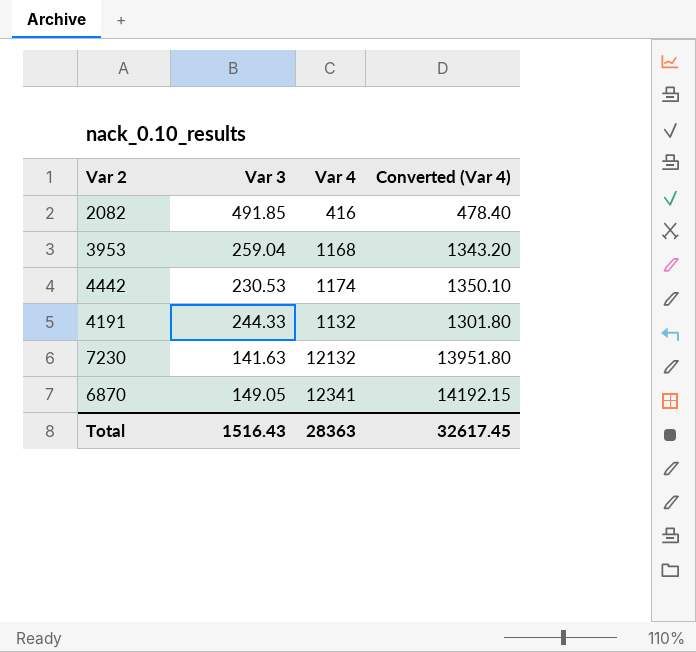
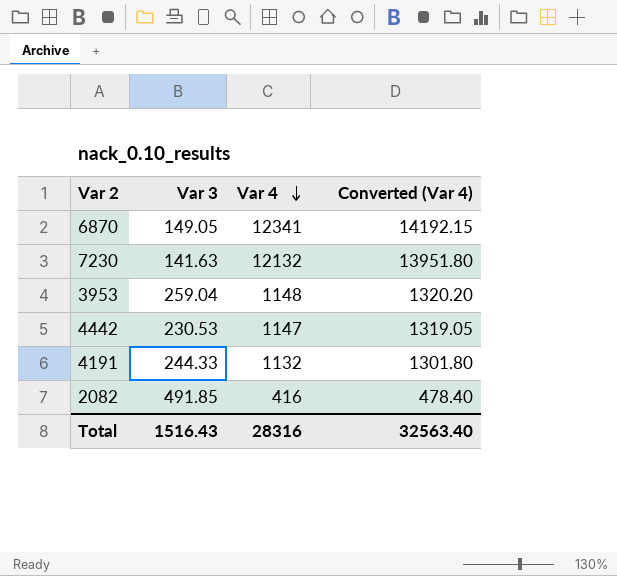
row order: none -> Var 4 descending
3953 | Var 4: 1168 -> 1148
3953 | Converted (Var 4): 1343.20 -> 1320.20
4442 | Var 4: 1174 -> 1147
4442 | Converted (Var 4): 1350.10 -> 1319.05
Total | Var 4: 28363 -> 28316
Total | Converted (Var 4): 32617.45 -> 32563.40

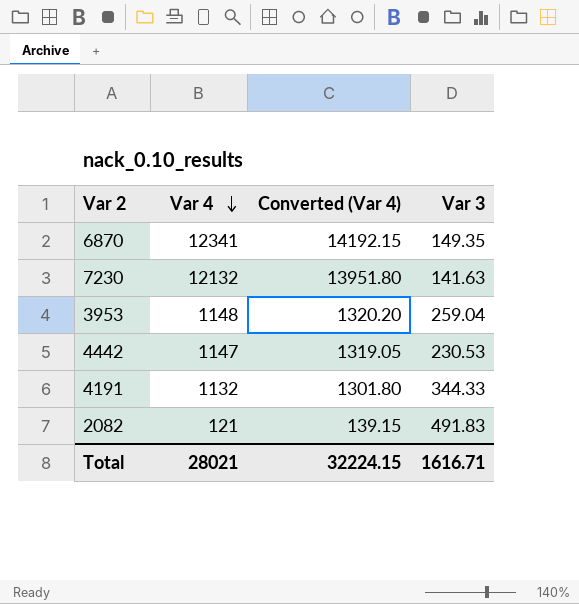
column Var 3 | position: 2 -> 4
6870 | Var 3: 149.05 -> 149.35
4191 | Var 3: 244.33 -> 344.33
2082 | Var 4: 416 -> 121
2082 | Converted (Var 4): 478.40 -> 139.15
2082 | Var 3: 491.85 -> 491.83
Total | Var 4: 28316 -> 28021
Total | Converted (Var 4): 32563.40 -> 32224.15
Total | Var 3: 1516.43 -> 1616.71

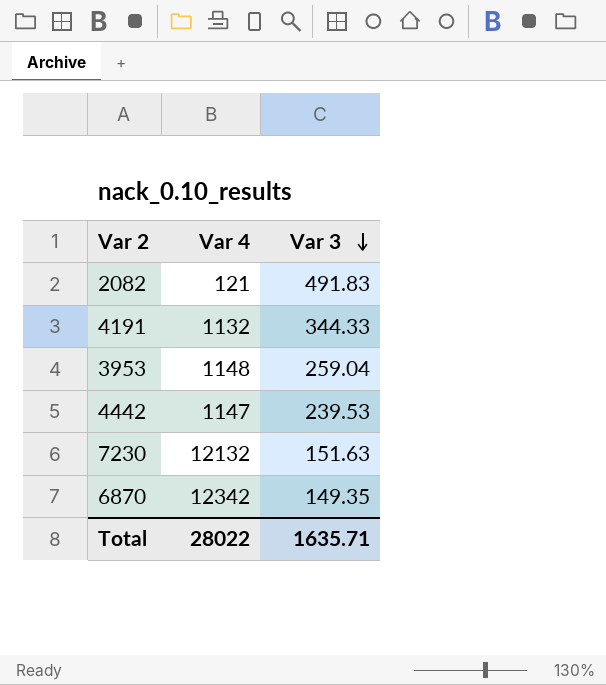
row order: Var 4 descending -> Var 3 descending
column Converted (Var 4) | formula: [Var 4] * 1.15 -> none
4442 | Var 3: 230.53 -> 239.53
7230 | Var 3: 141.63 -> 151.63
6870 | Var 4: 12341 -> 12342
Total | Var 4: 28021 -> 28022
Total | Var 3: 1616.71 -> 1635.71

